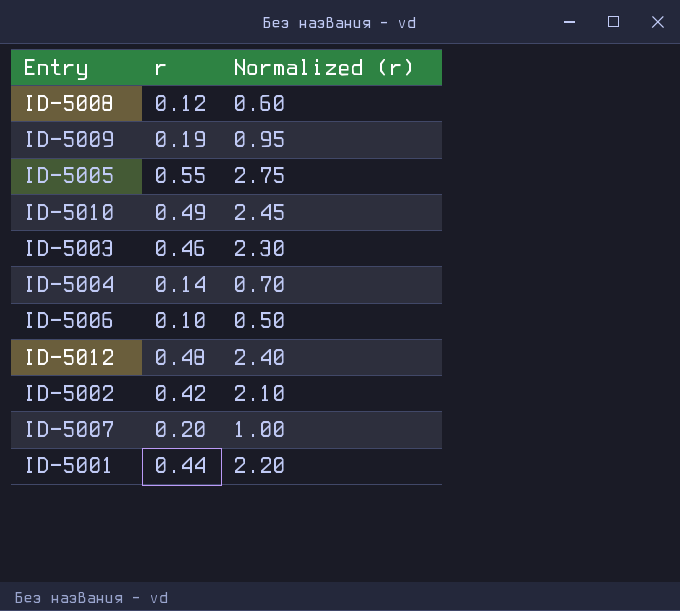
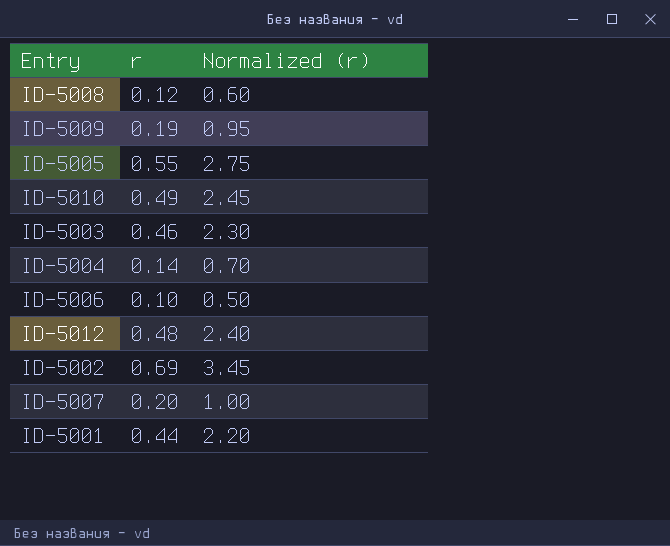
ID-5002 | r: 0.42 -> 0.69
ID-5002 | Normalized (r): 2.10 -> 3.45

